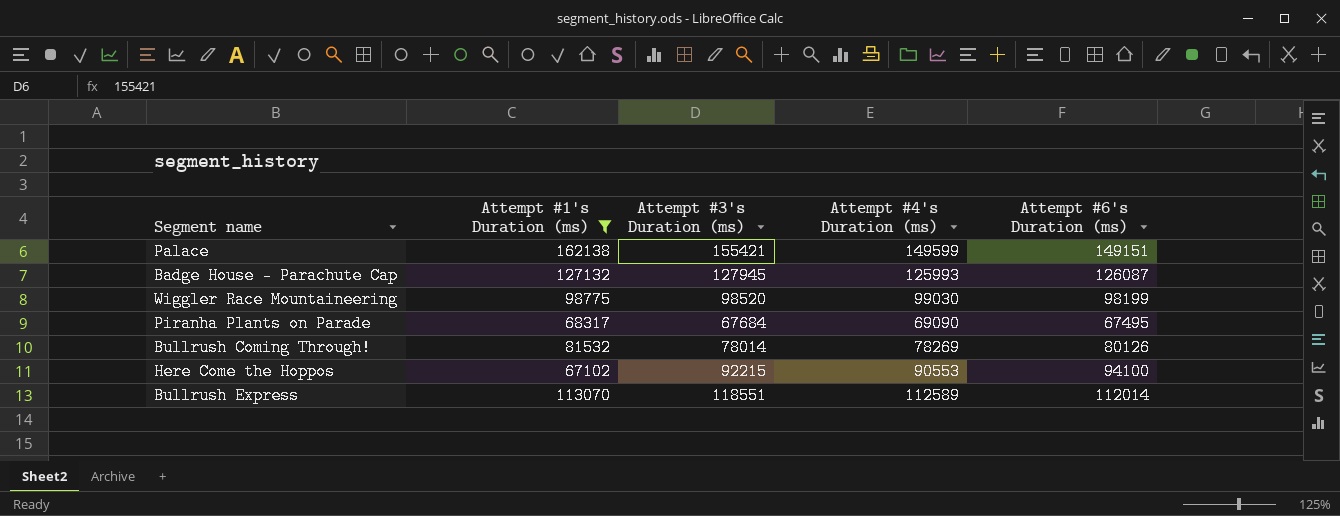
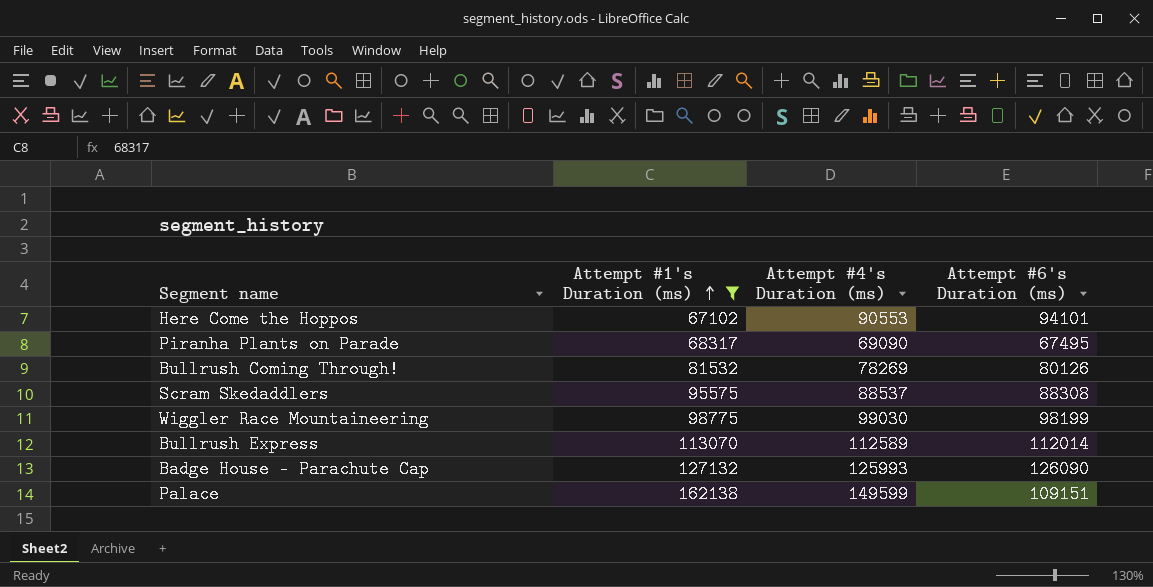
row order: none -> Attempt #1's Duration (ms) ascending
column Attempt #3's Duration (ms) | position: 3 -> none
Here Come the Hoppos | Attempt #6's Duration (ms): 94100 -> 94101
row Scram Skedaddlers: none -> 95575 | 88537 | 88308
Badge House - Parachute Cap | Attempt #6's Duration (ms): 126087 -> 126090
Palace | Attempt #6's Duration (ms): 149151 -> 109151

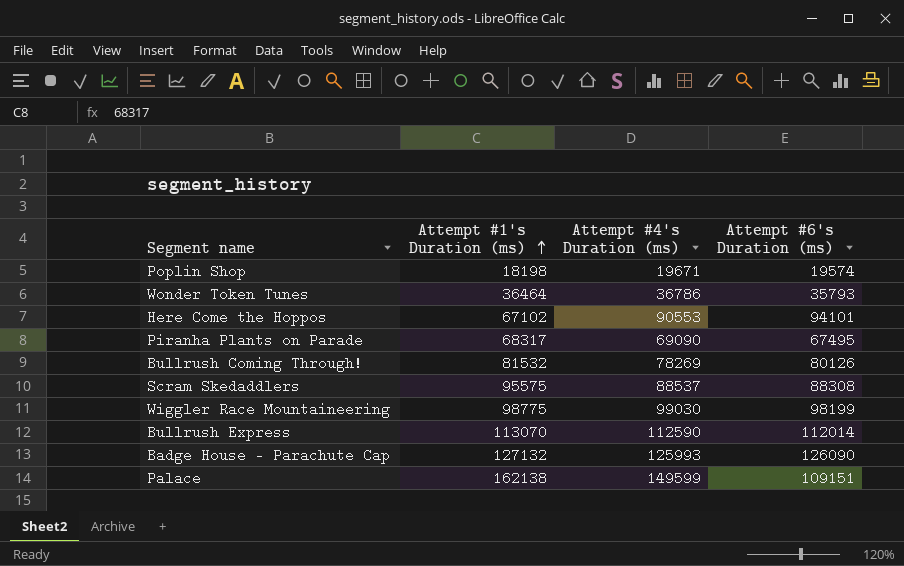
filter: Attempt #1's Duration (ms) >= 67102 -> none
Bullrush Express | Attempt #4's Duration (ms): 112589 -> 112590

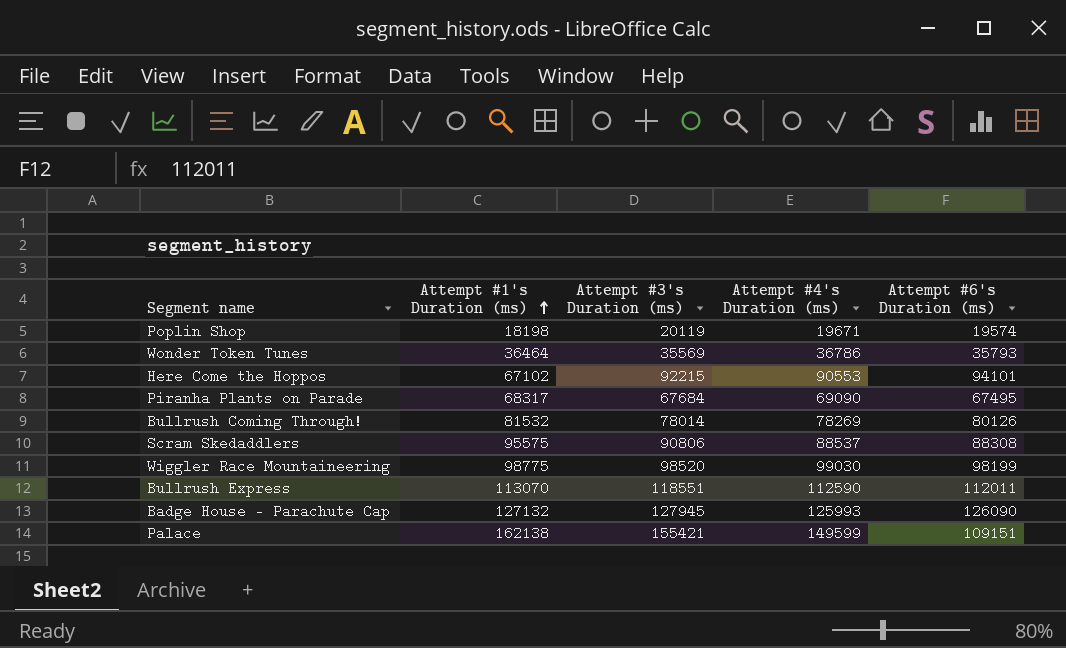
column Attempt #3's Duration (ms) | position: none -> 3
Bullrush Express | Attempt #6's Duration (ms): 112014 -> 112011

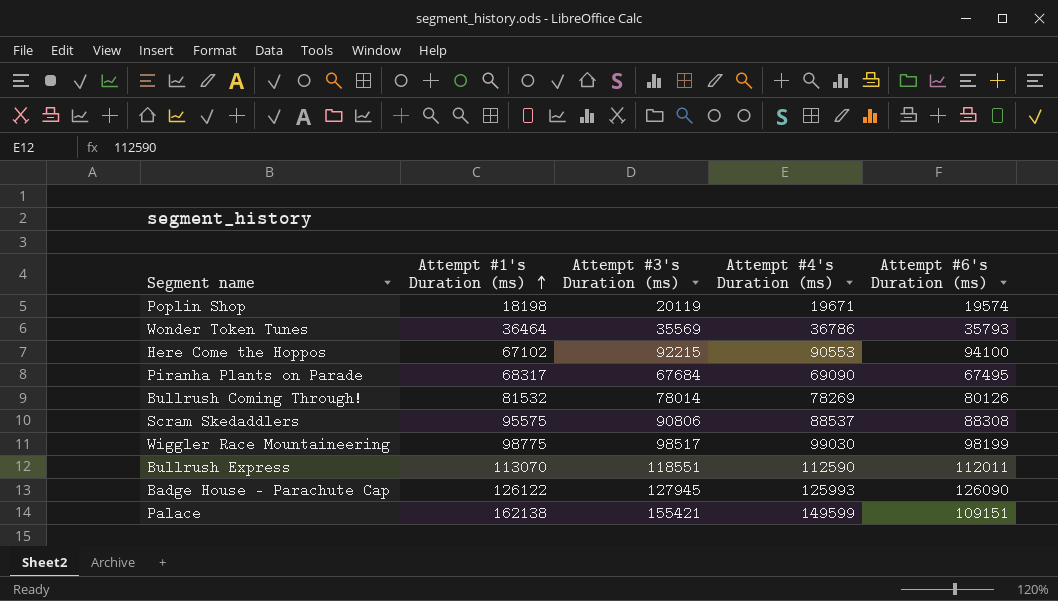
Here Come the Hoppos | Attempt #6's Duration (ms): 94101 -> 94100
Wiggler Race Mountaineering | Attempt #3's Duration (ms): 98520 -> 98517
Badge House - Parachute Cap | Attempt #1's Duration (ms): 127132 -> 126122

